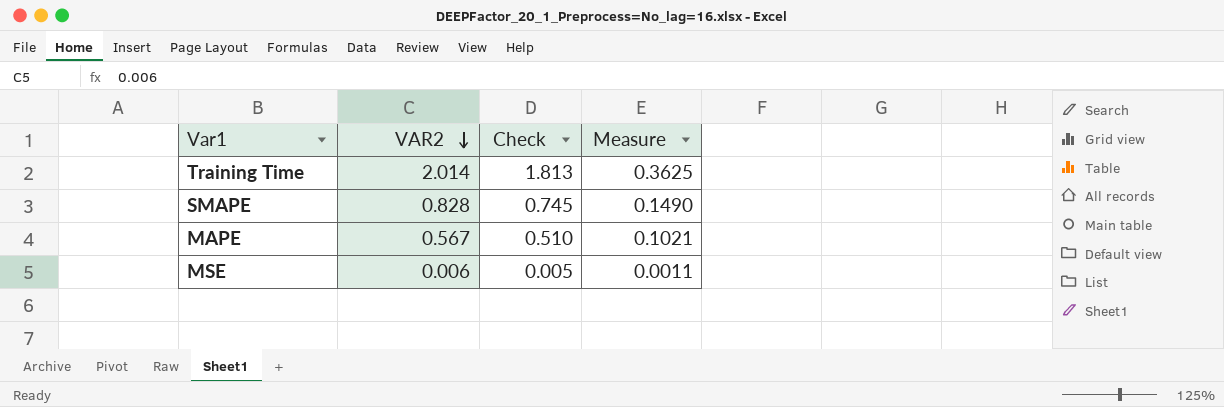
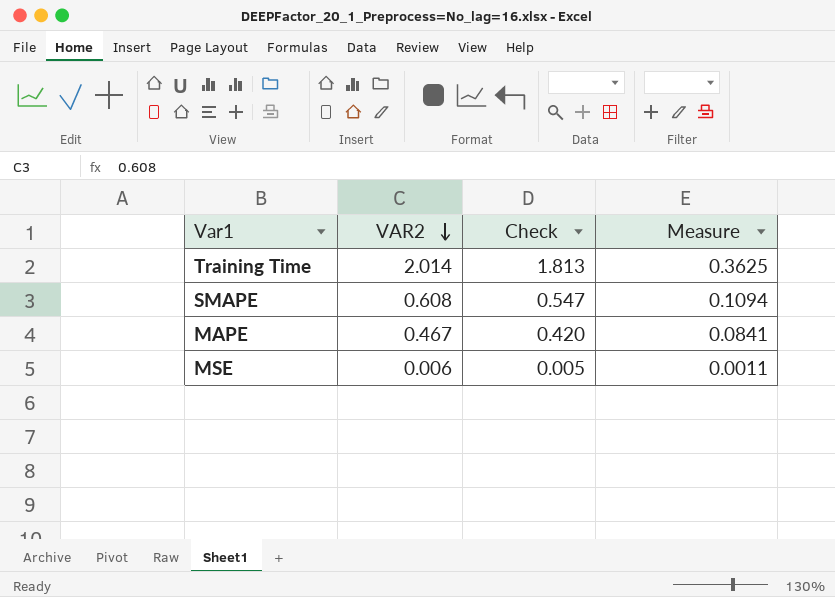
SMAPE | VAR2: 0.828 -> 0.608
SMAPE | Check: 0.745 -> 0.547
SMAPE | Measure: 0.1490 -> 0.1094
MAPE | VAR2: 0.567 -> 0.467
MAPE | Check: 0.510 -> 0.420
MAPE | Measure: 0.1021 -> 0.0841

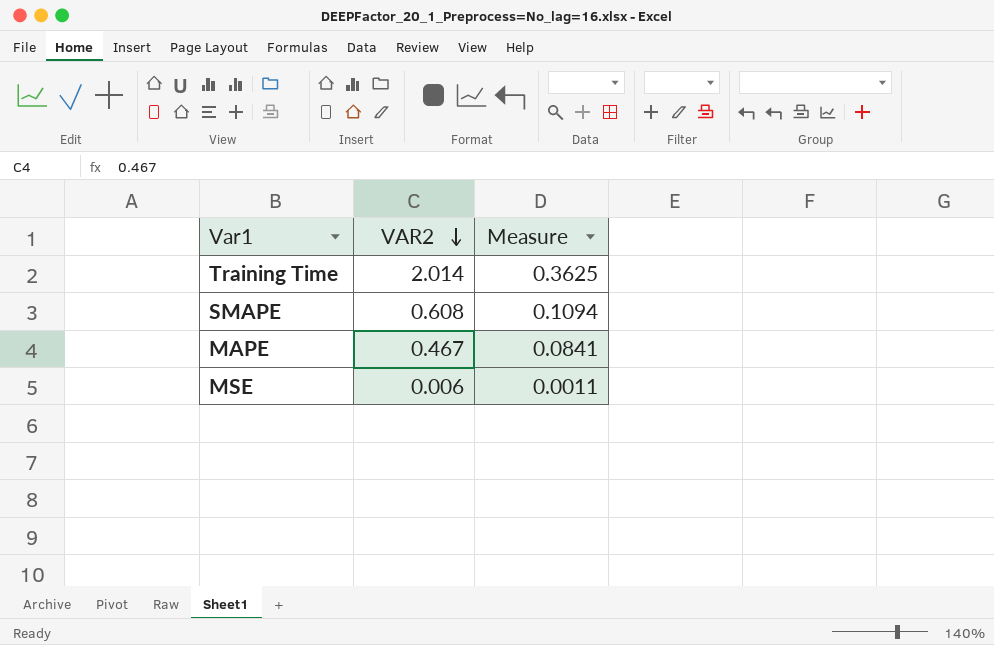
column Check | formula: [VAR2] * 0.9 -> none

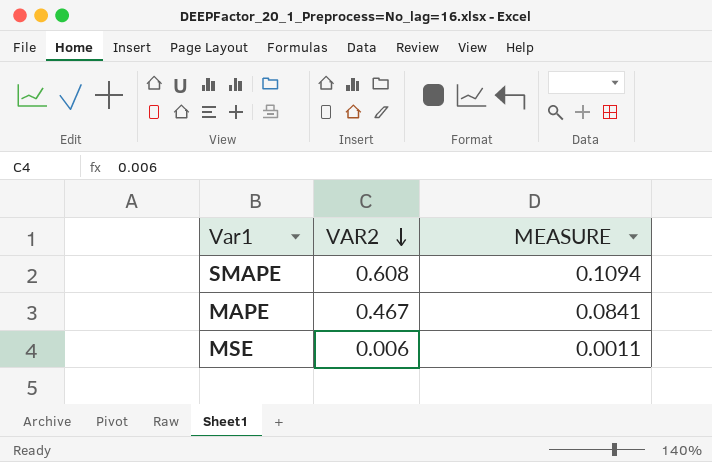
column name: Measure -> MEASURE
row Training Time: 2.014 | 0.3625 -> none

